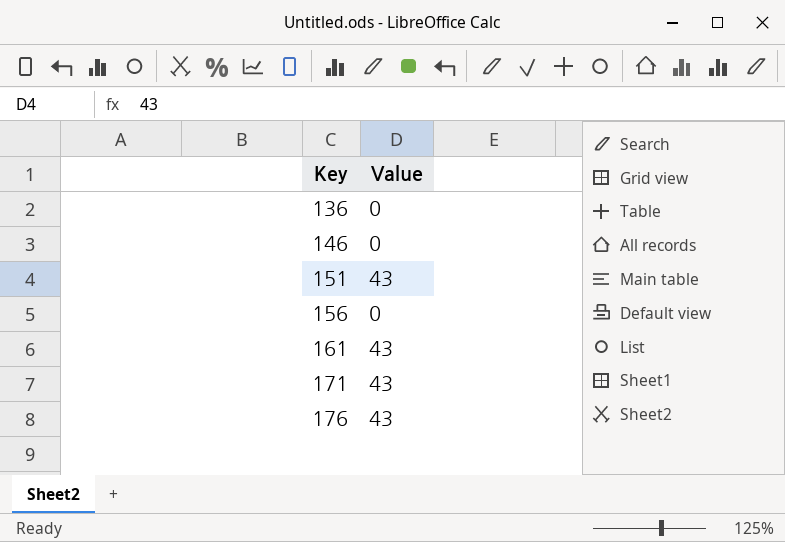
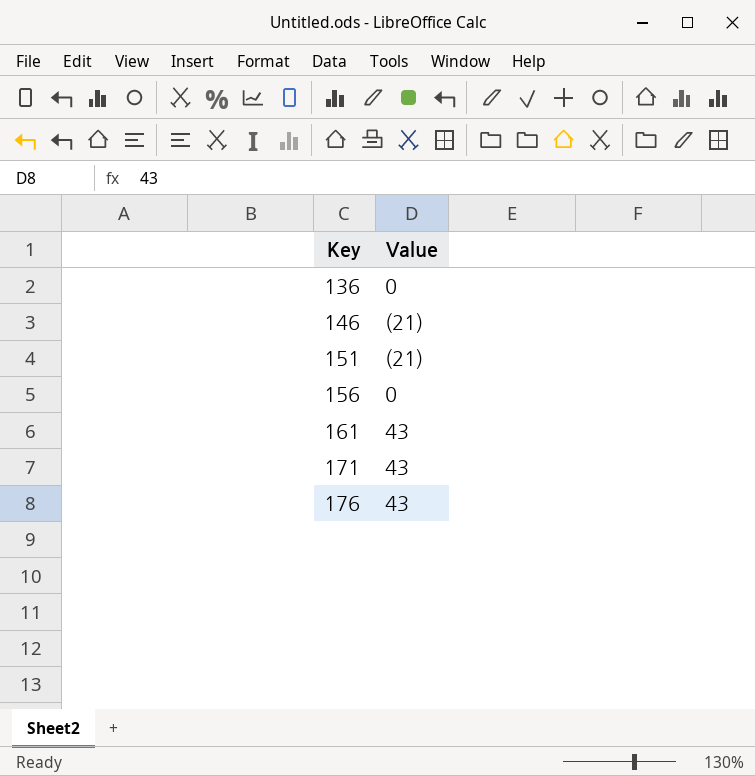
146 | Value: 0 -> (21)
151 | Value: 43 -> (21)

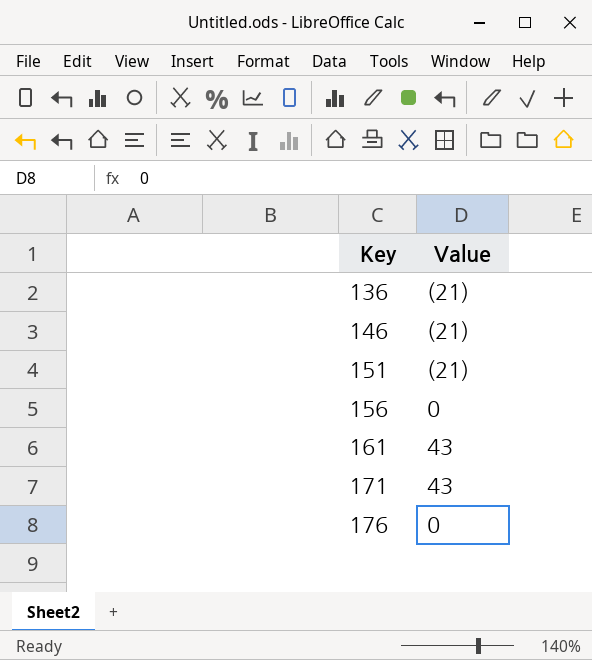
136 | Value: 0 -> (21)
176 | Value: 43 -> 0

